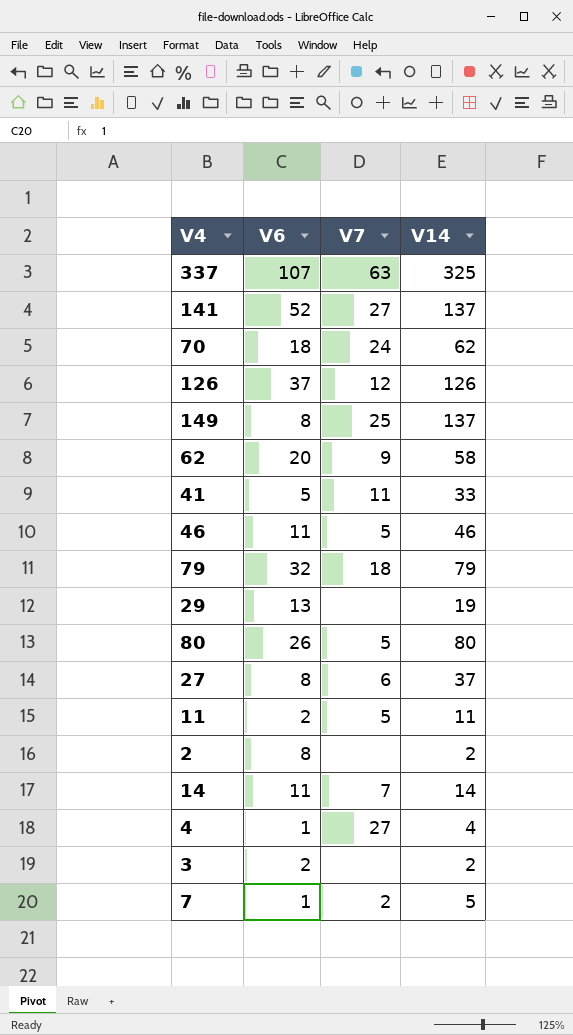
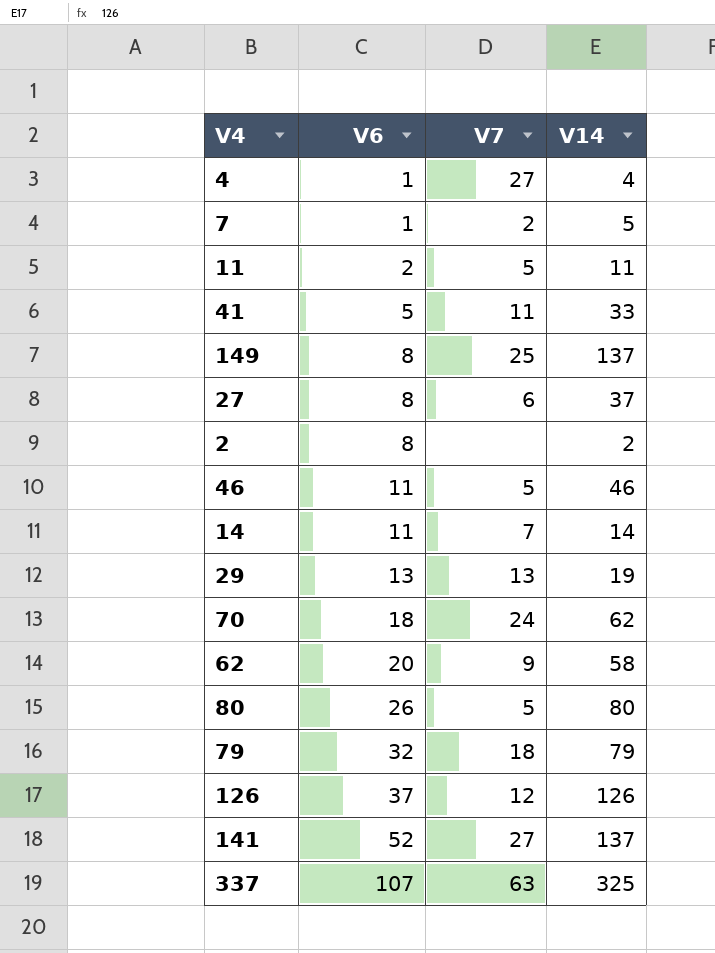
row order: none -> V6 ascending
row 3: 2 | none | 2 -> none
29 | V7: none -> 13

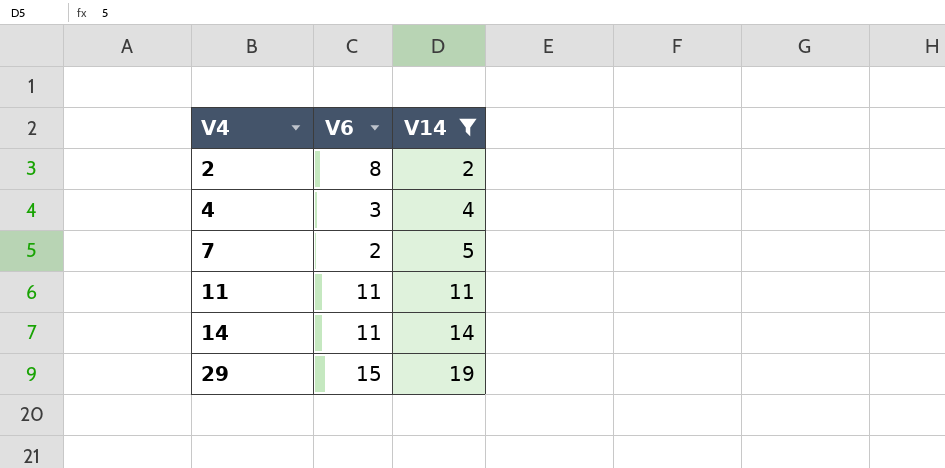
filter: none -> V14 <= 19
row order: V6 ascending -> V4 ascending
column V7 | position: 3 -> none
4 | V6: 1 -> 3
7 | V6: 1 -> 2
11 | V6: 2 -> 11
29 | V6: 13 -> 15

